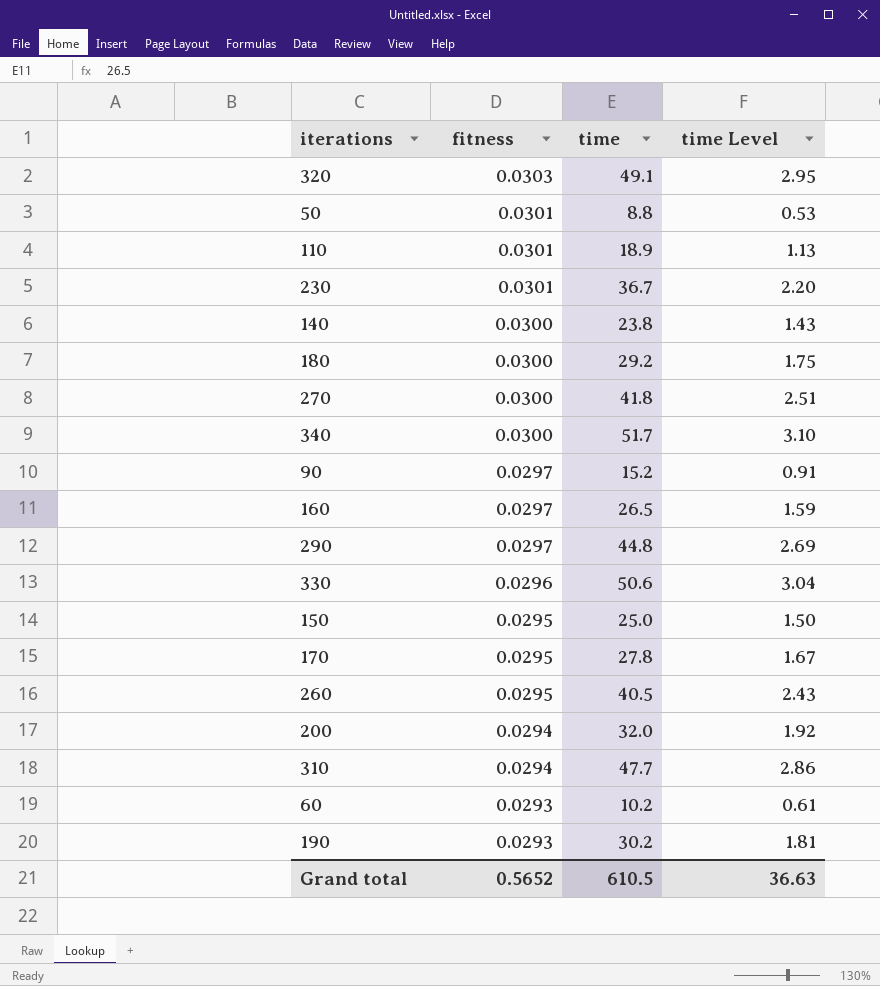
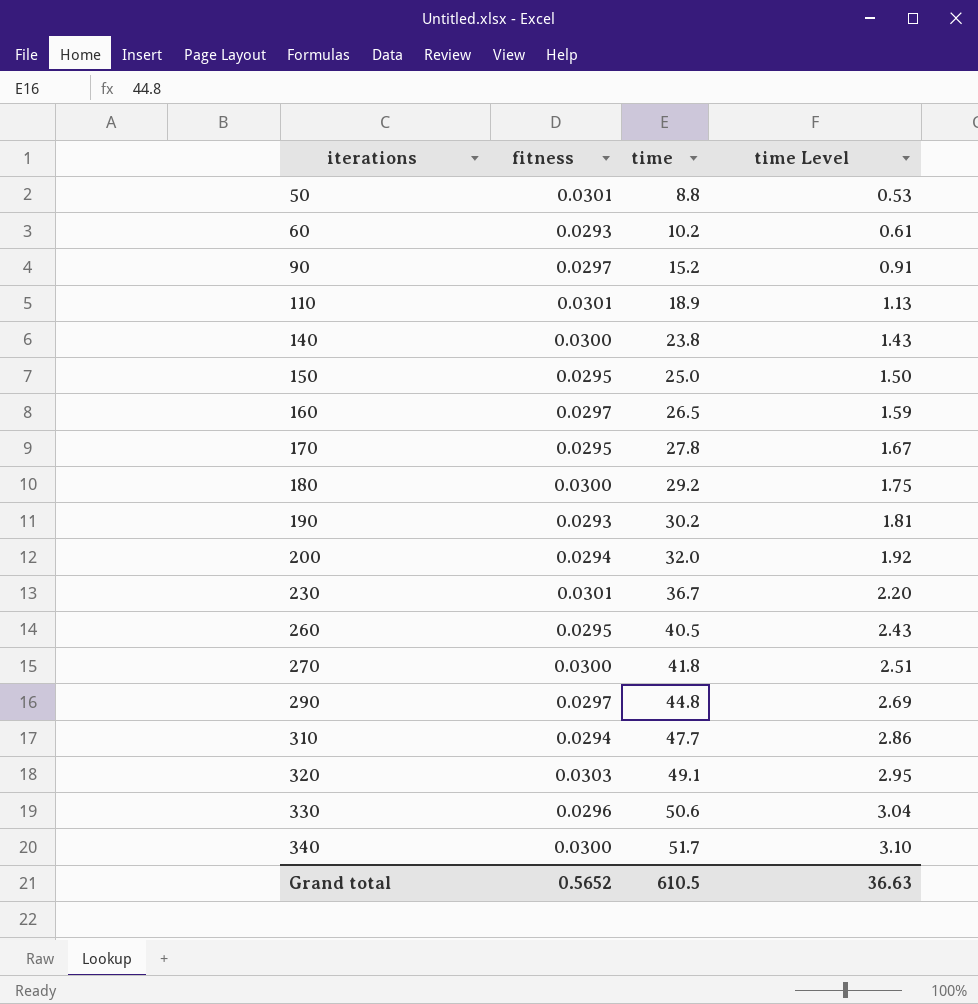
row order: fitness descending -> iterations ascending

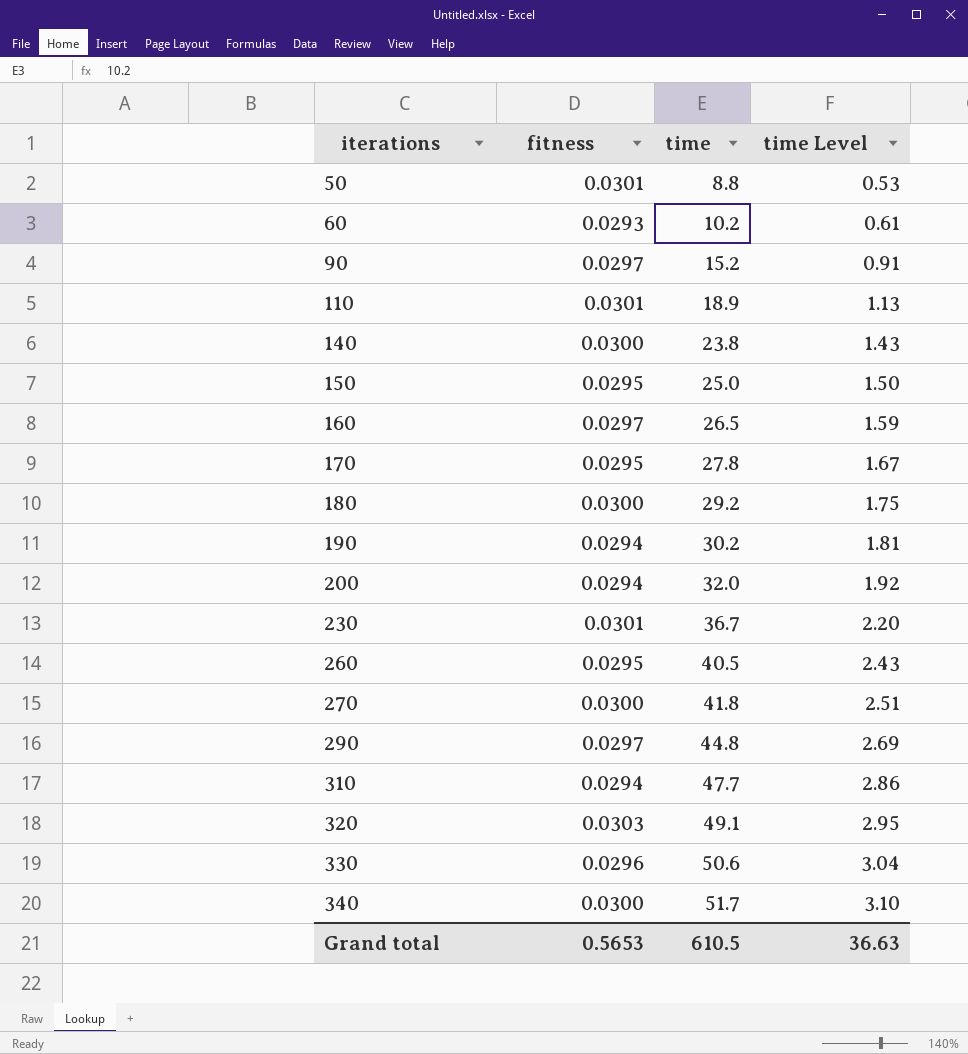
190 | fitness: 0.0293 -> 0.0294
Grand total | fitness: 0.5652 -> 0.5653

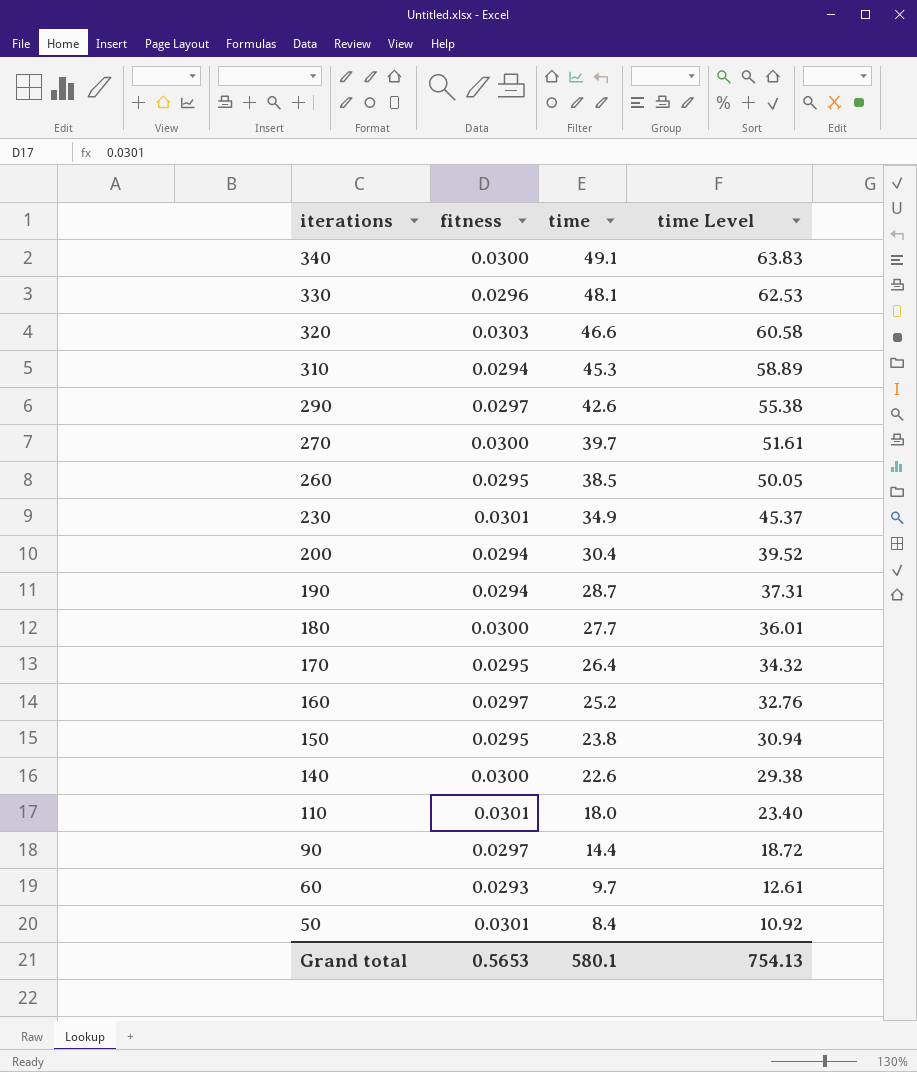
row order: iterations ascending -> iterations descending
column time Level | formula: [time] * 0.06 -> [time] * 1.3
340 | time: 51.7 -> 49.1
330 | time: 50.6 -> 48.1
320 | time: 49.1 -> 46.6
310 | time: 47.7 -> 45.3
290 | time: 44.8 -> 42.6
270 | time: 41.8 -> 39.7
260 | time: 40.5 -> 38.5
230 | time: 36.7 -> 34.9
200 | time: 32.0 -> 30.4
190 | time: 30.2 -> 28.7
180 | time: 29.2 -> 27.7
170 | time: 27.8 -> 26.4
160 | time: 26.5 -> 25.2
150 | time: 25.0 -> 23.8
140 | time: 23.8 -> 22.6
110 | time: 18.9 -> 18.0
90 | time: 15.2 -> 14.4
60 | time: 10.2 -> 9.7
50 | time: 8.8 -> 8.4
Grand total | time: 610.5 -> 580.1
Grand total | time Level: 36.63 -> 754.13

